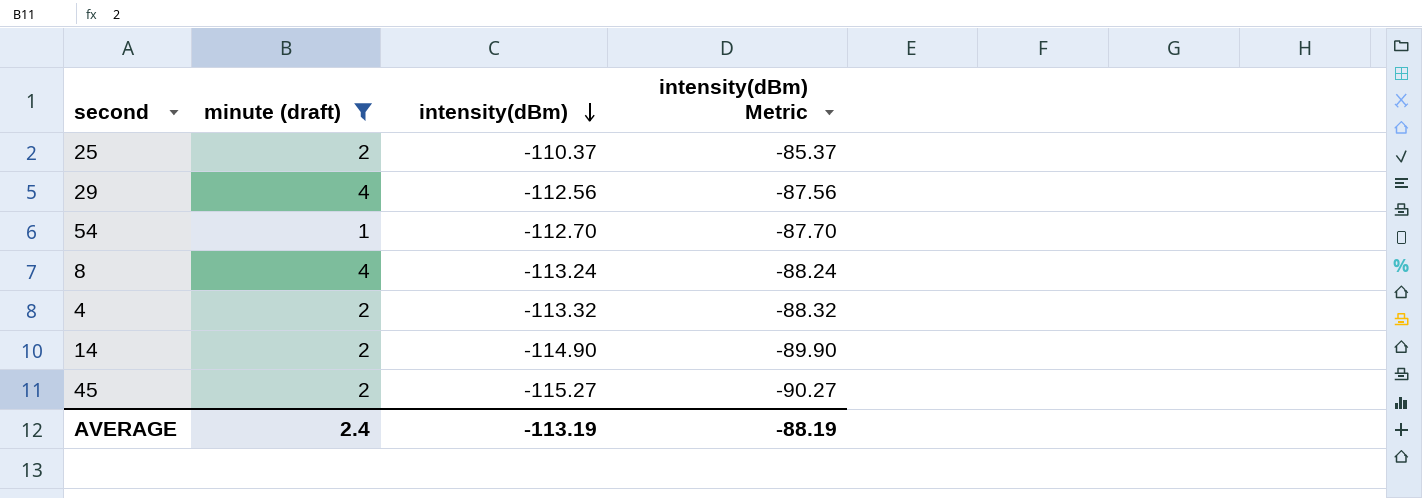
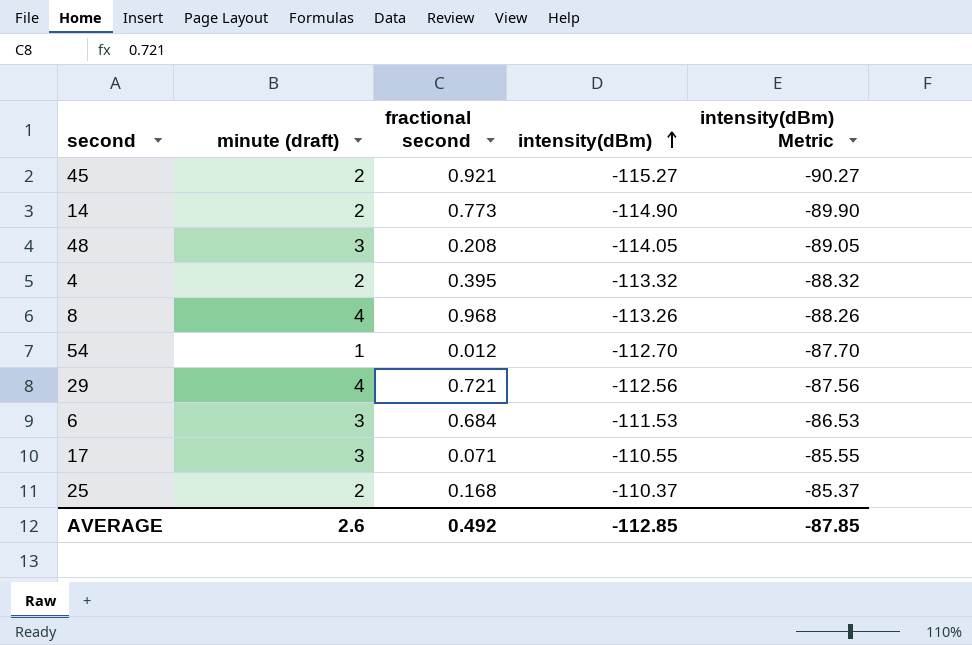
filter: minute (draft) != 3 -> none
row order: intensity(dBm) descending -> intensity(dBm) ascending
column fractional second | position: none -> 3
8 | intensity(dBm): -113.24 -> -113.26
8 | intensity(dBm) Metric: -88.24 -> -88.26
AVERAGE | minute (draft): 2.4 -> 2.6
AVERAGE | intensity(dBm): -113.19 -> -112.85
AVERAGE | intensity(dBm) Metric: -88.19 -> -87.85

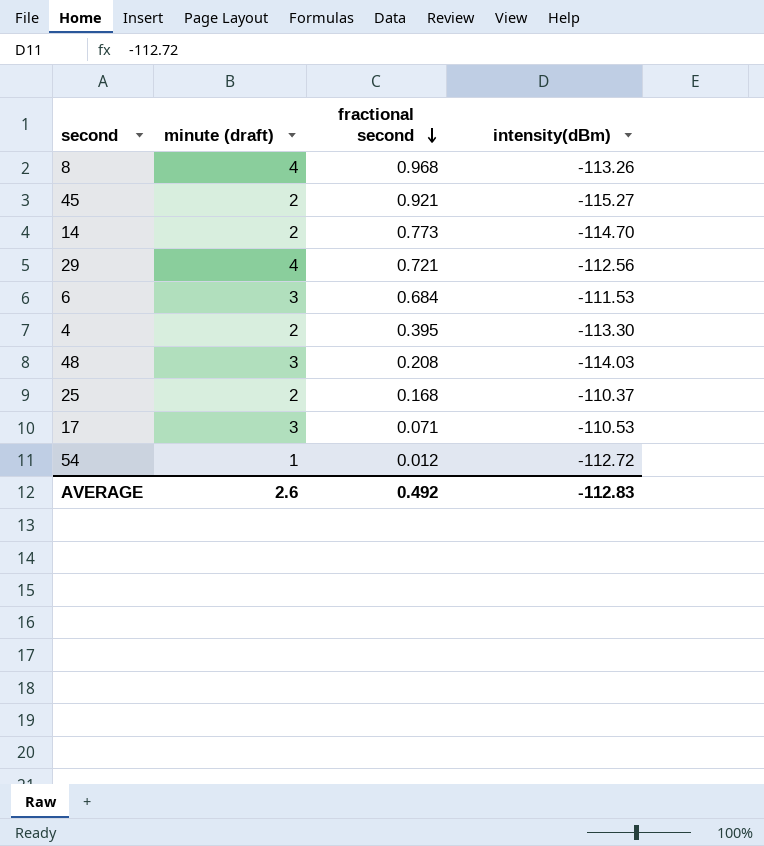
row order: intensity(dBm) ascending -> fractional second descending
column intensity(dBm) Metric | formula: [intensity(dBm)] + 25 -> none
14 | intensity(dBm): -114.90 -> -114.70
4 | intensity(dBm): -113.32 -> -113.30
48 | intensity(dBm): -114.05 -> -114.03
17 | intensity(dBm): -110.55 -> -110.53
54 | intensity(dBm): -112.70 -> -112.72
AVERAGE | intensity(dBm): -112.85 -> -112.83

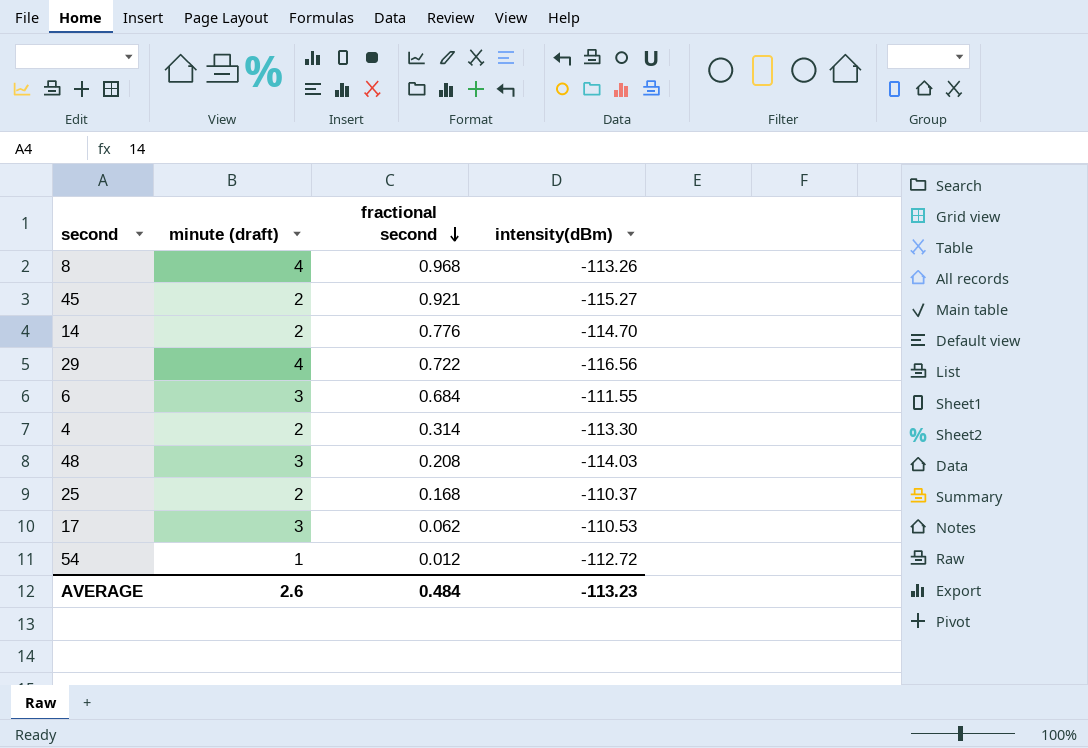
14 | fractional second: 0.773 -> 0.776
29 | fractional second: 0.721 -> 0.722
29 | intensity(dBm): -112.56 -> -116.56
6 | intensity(dBm): -111.53 -> -111.55
4 | fractional second: 0.395 -> 0.314
17 | fractional second: 0.071 -> 0.062
AVERAGE | fractional second: 0.492 -> 0.484
AVERAGE | intensity(dBm): -112.83 -> -113.23

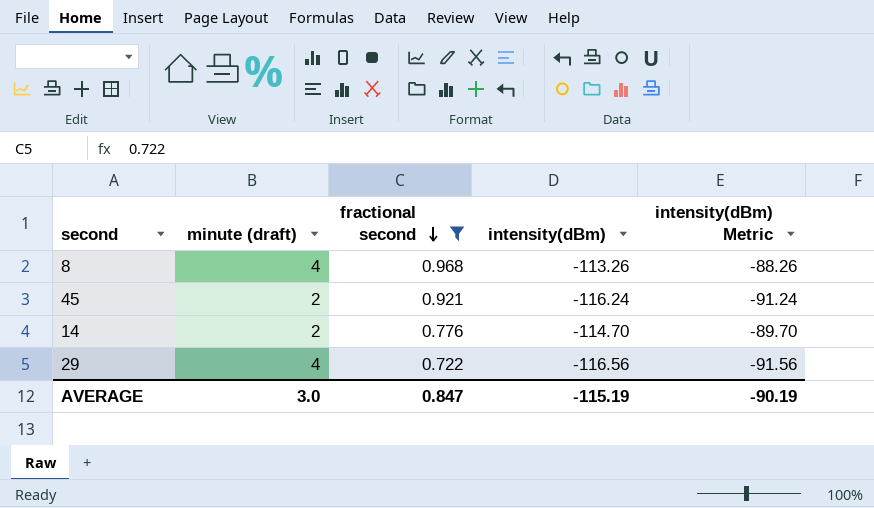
filter: none -> fractional second >= 0.722
column intensity(dBm) Metric | formula: none -> [intensity(dBm)] + 25
45 | intensity(dBm): -115.27 -> -116.24
AVERAGE | minute (draft): 2.6 -> 3.0
AVERAGE | fractional second: 0.484 -> 0.847
AVERAGE | intensity(dBm): -113.23 -> -115.19

